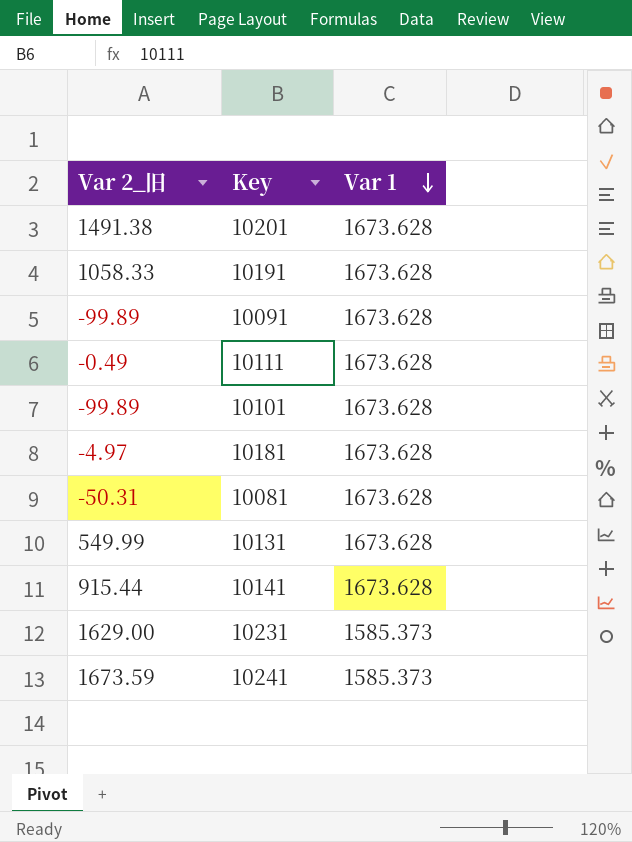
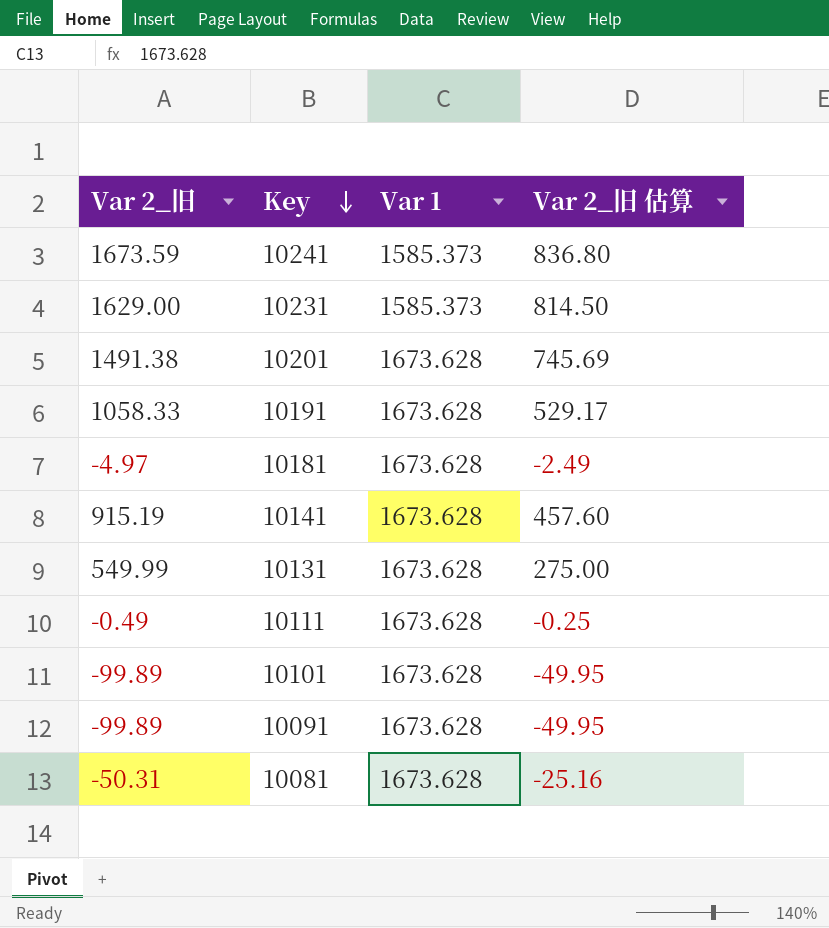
row order: Var 1 descending -> Key descending
column Var 2_旧 估算 | formula: none -> [Var 2_旧] * 0.5
10141 | Var 2_旧: 915.44 -> 915.19

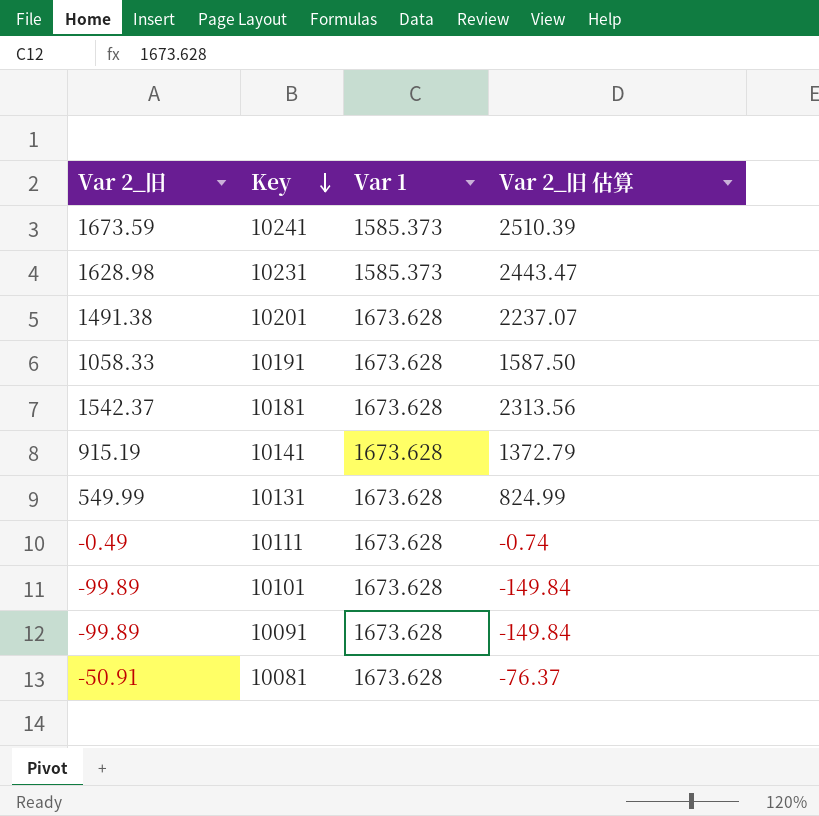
column Var 2_旧 估算 | formula: [Var 2_旧] * 0.5 -> [Var 2_旧] * 1.5
10231 | Var 2_旧: 1629.00 -> 1628.98
10181 | Var 2_旧: -4.97 -> 1542.37
10081 | Var 2_旧: -50.31 -> -50.91

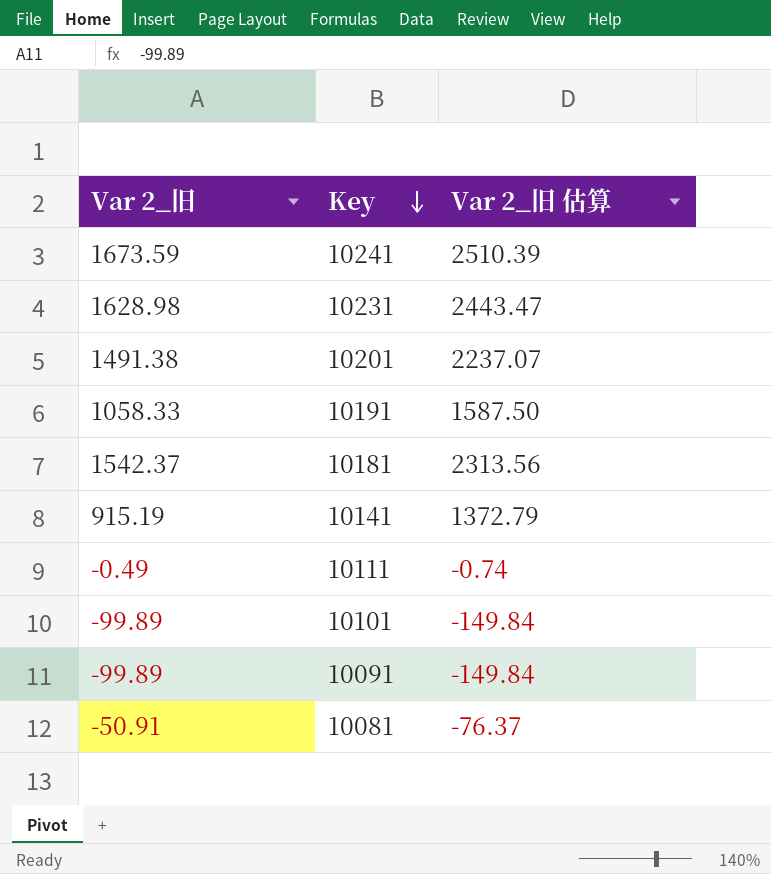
column Var 1 | position: 3 -> none
row 10131: 549.99 | 1673.628 | 824.99 -> none

